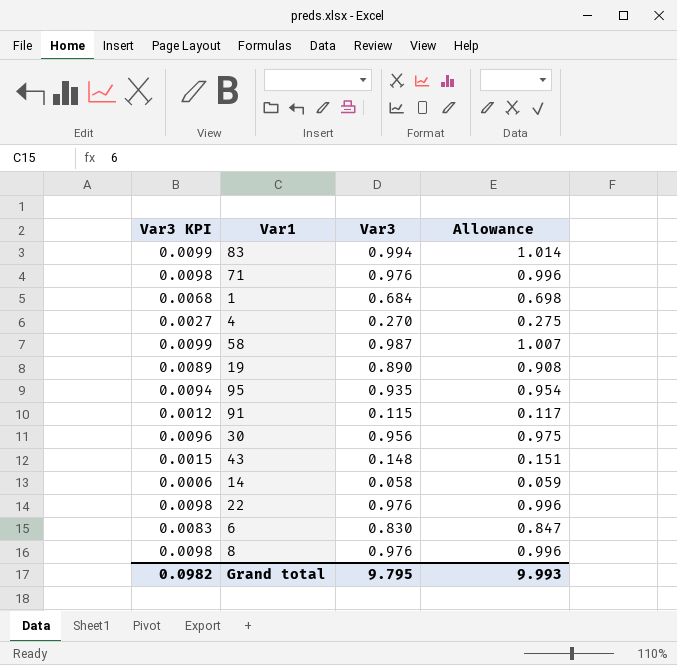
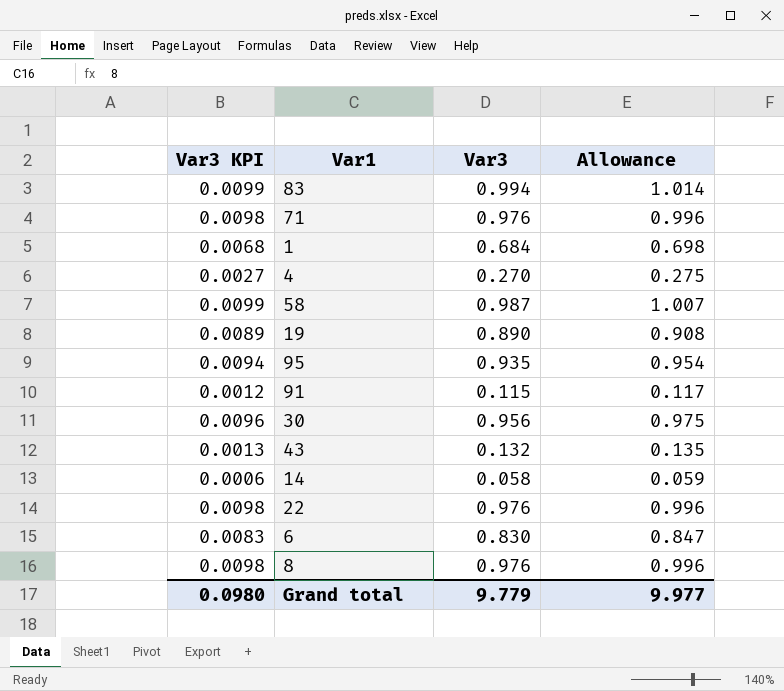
43 | Var3 KPI: 0.0015 -> 0.0013
43 | Var3: 0.148 -> 0.132
43 | Allowance: 0.151 -> 0.135
Grand total | Var3 KPI: 0.0982 -> 0.0980
Grand total | Var3: 9.795 -> 9.779
Grand total | Allowance: 9.993 -> 9.977

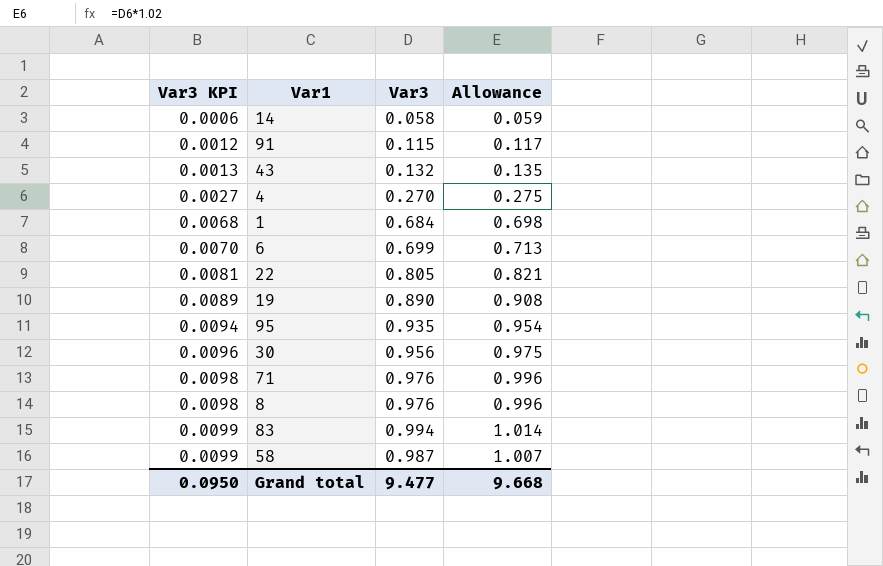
row order: none -> Var3 KPI ascending
6 | Var3 KPI: 0.0083 -> 0.0070
6 | Var3: 0.830 -> 0.699
6 | Allowance: 0.847 -> 0.713
22 | Var3 KPI: 0.0098 -> 0.0081
22 | Var3: 0.976 -> 0.805
22 | Allowance: 0.996 -> 0.821
Grand total | Var3 KPI: 0.0980 -> 0.0950
Grand total | Var3: 9.779 -> 9.477
Grand total | Allowance: 9.977 -> 9.668

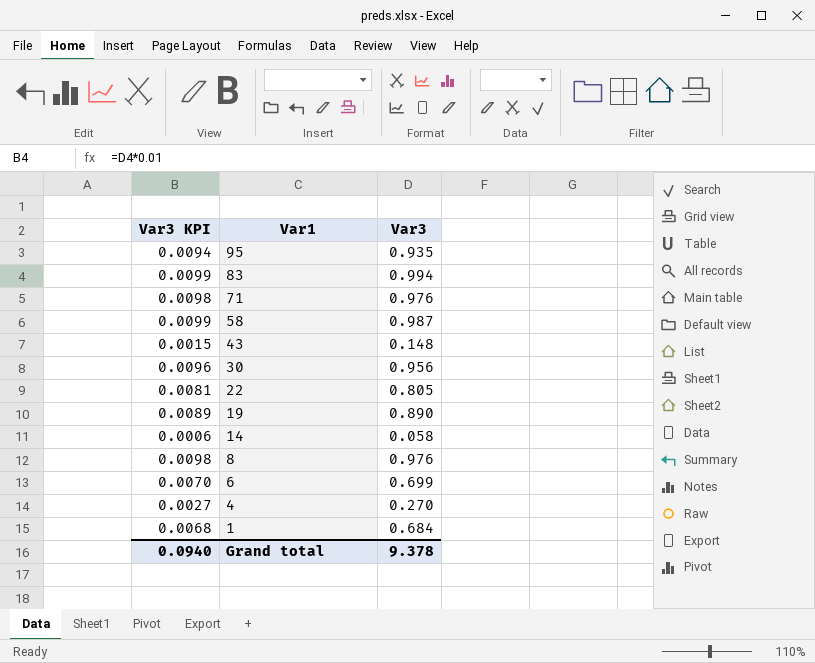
row order: Var3 KPI ascending -> Var1 descending
column Allowance | formula: [Var3] * 1.02 -> none
row 91: 0.0012 | 0.115 | 0.117 -> none
43 | Var3 KPI: 0.0013 -> 0.0015
43 | Var3: 0.132 -> 0.148
Grand total | Var3 KPI: 0.0950 -> 0.0940
Grand total | Var3: 9.477 -> 9.378

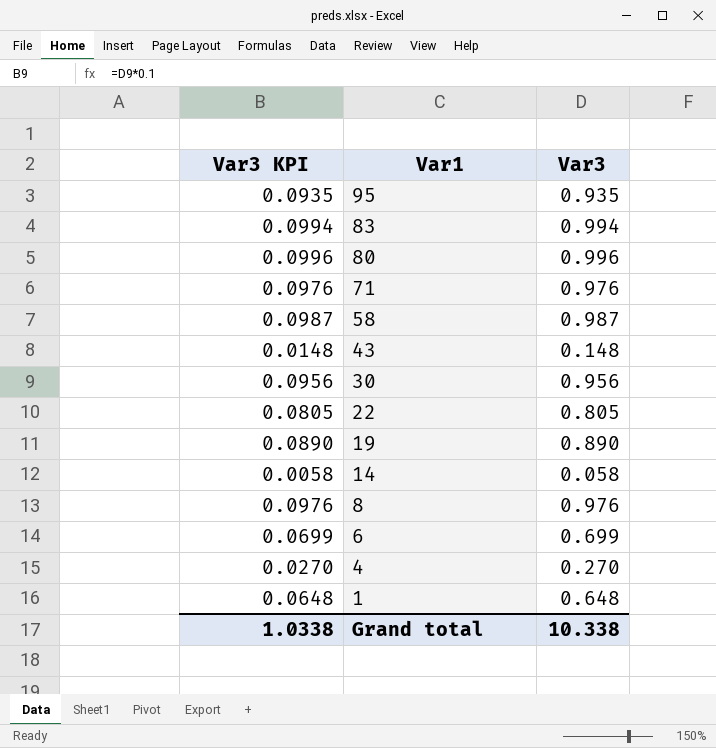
column Var3 KPI | formula: [Var3] * 0.01 -> [Var3] * 0.1
row 80: none -> 0.0996 | 0.996
1 | Var3: 0.684 -> 0.648
Grand total | Var3 KPI: 0.0940 -> 1.0338
Grand total | Var3: 9.378 -> 10.338

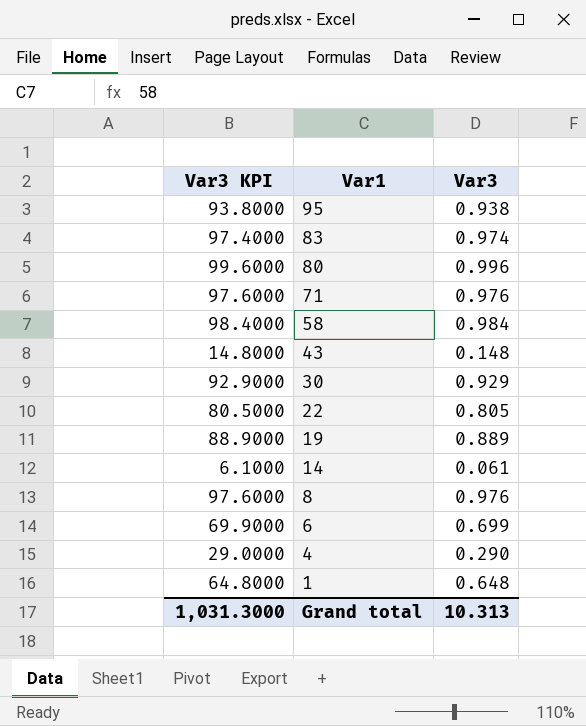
column Var3 KPI | formula: [Var3] * 0.1 -> [Var3] * 100
95 | Var3: 0.935 -> 0.938
83 | Var3: 0.994 -> 0.974
58 | Var3: 0.987 -> 0.984
30 | Var3: 0.956 -> 0.929
19 | Var3: 0.890 -> 0.889
14 | Var3: 0.058 -> 0.061
4 | Var3: 0.270 -> 0.290
Grand total | Var3 KPI: 1.0338 -> 1,031.3000
Grand total | Var3: 10.338 -> 10.313

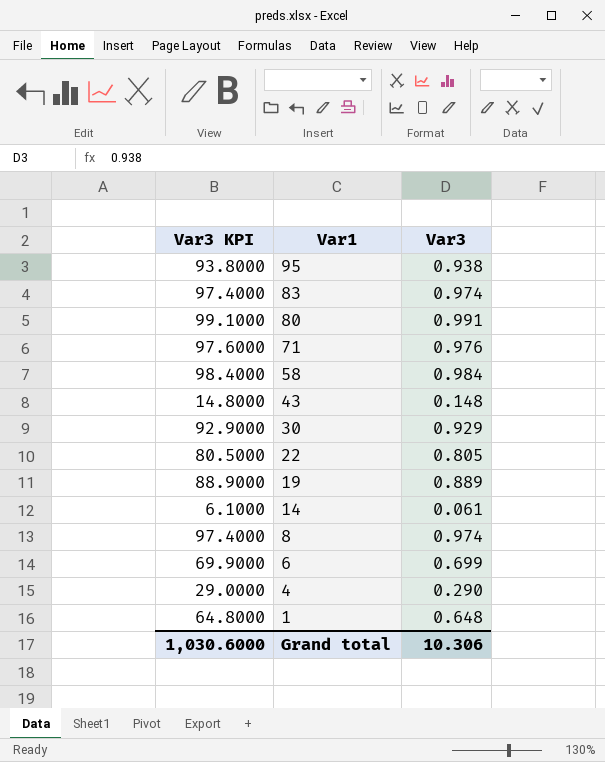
80 | Var3 KPI: 99.6000 -> 99.1000
80 | Var3: 0.996 -> 0.991
8 | Var3 KPI: 97.6000 -> 97.4000
8 | Var3: 0.976 -> 0.974
Grand total | Var3 KPI: 1,031.3000 -> 1,030.6000
Grand total | Var3: 10.313 -> 10.306

